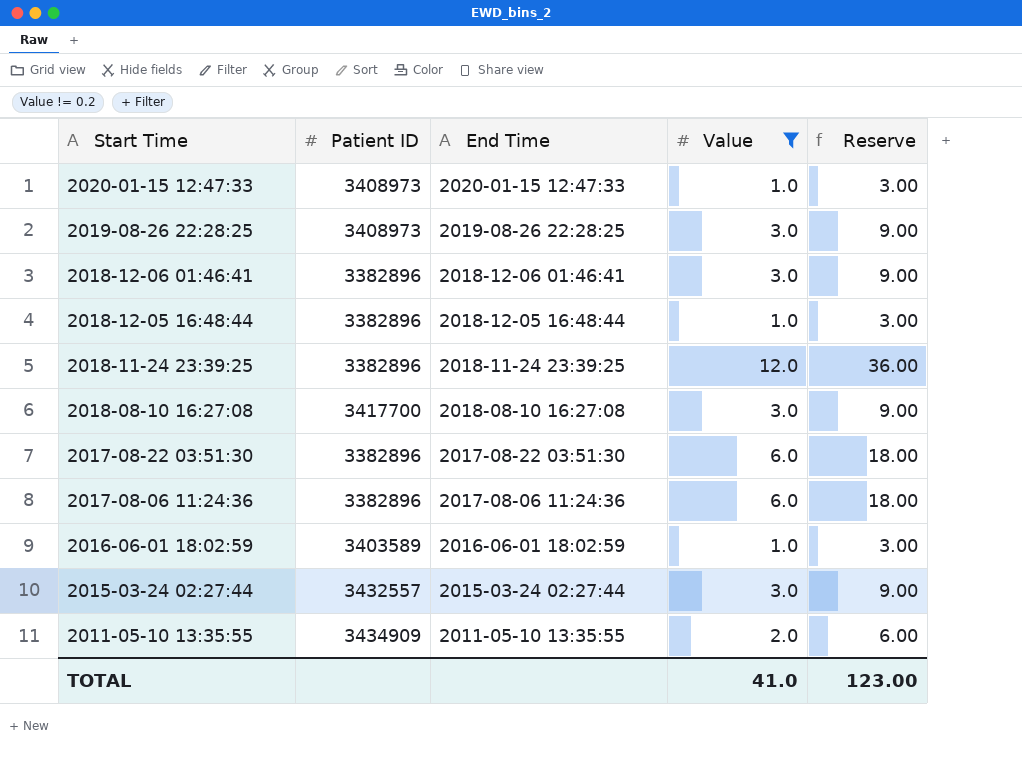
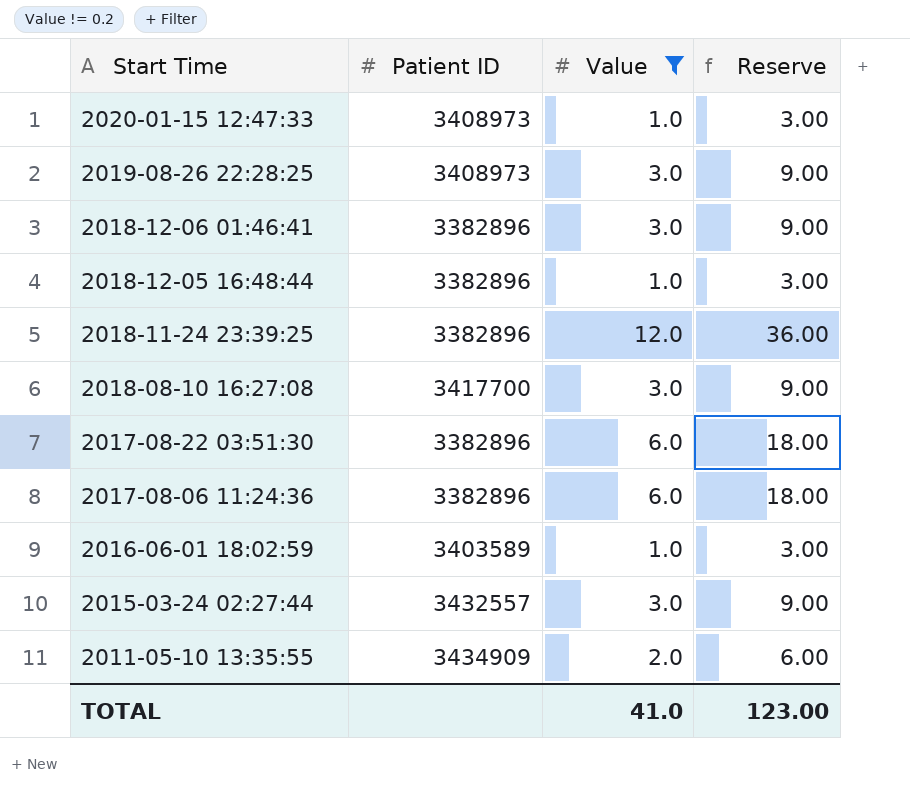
column End Time | position: 3 -> none

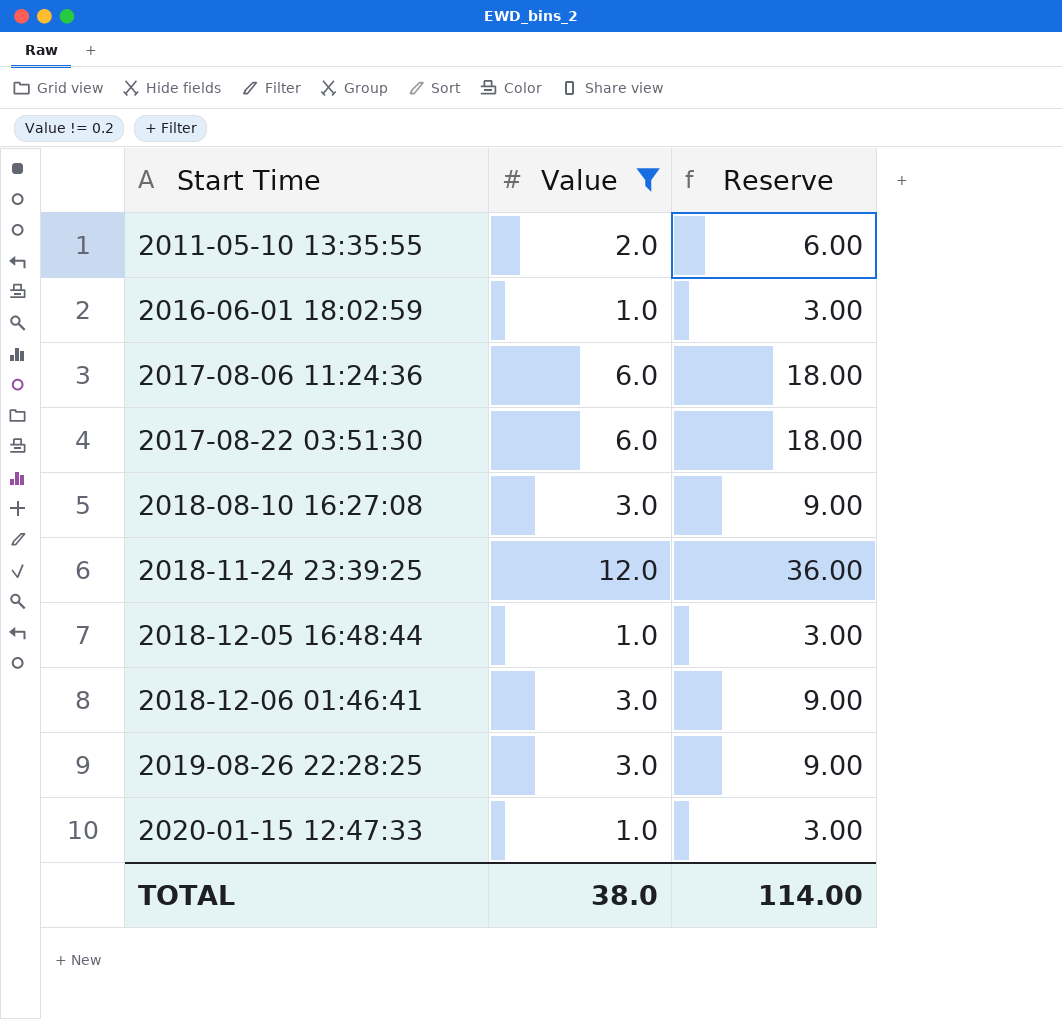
row order: Start Time descending -> Start Time ascending
column Patient ID | position: 2 -> none
row 2015-03-24 02:27:44: 3432557 | 3.0 | 9.00 -> none
TOTAL | Value: 41.0 -> 38.0
TOTAL | Reserve: 123.00 -> 114.00

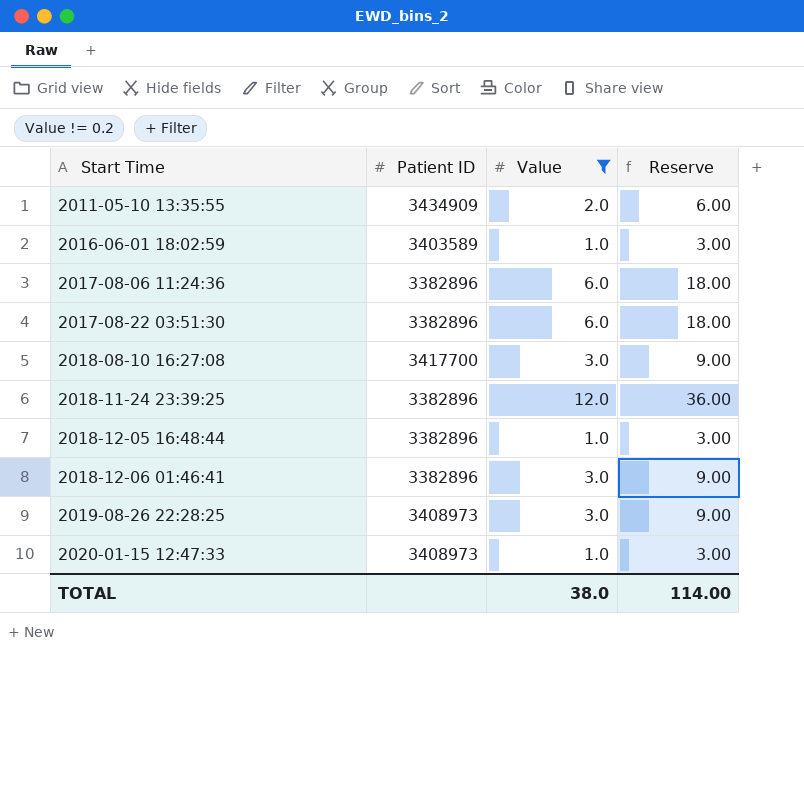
column Patient ID | position: none -> 2

